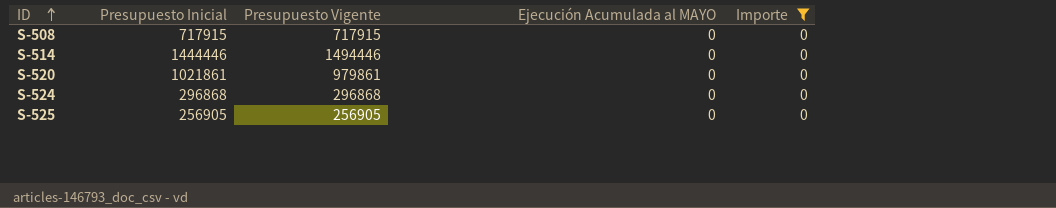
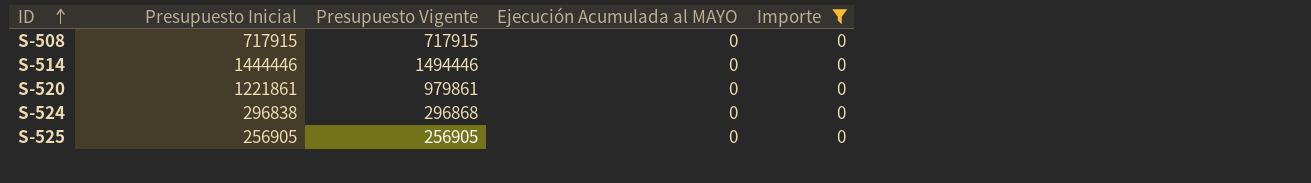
S-520 | Presupuesto Inicial: 1021861 -> 1221861
S-524 | Presupuesto Inicial: 296868 -> 296838

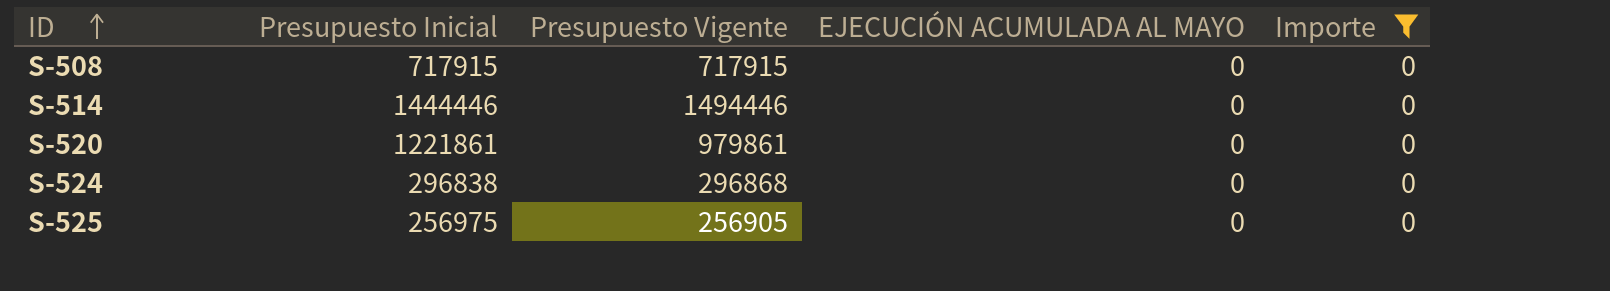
column name: Ejecución Acumulada al MAYO -> EJECUCIÓN ACUMULADA AL MAYO
S-525 | Presupuesto Inicial: 256905 -> 256975

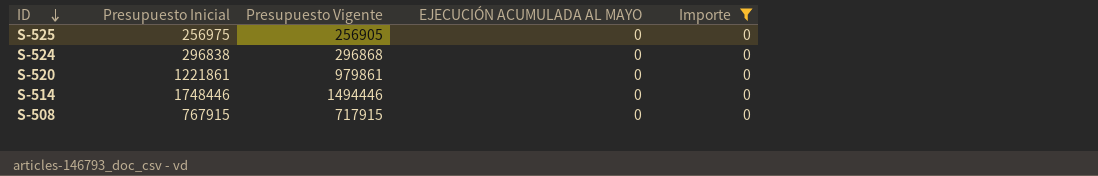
row order: ID ascending -> ID descending
S-514 | Presupuesto Inicial: 1444446 -> 1748446
S-508 | Presupuesto Inicial: 717915 -> 767915

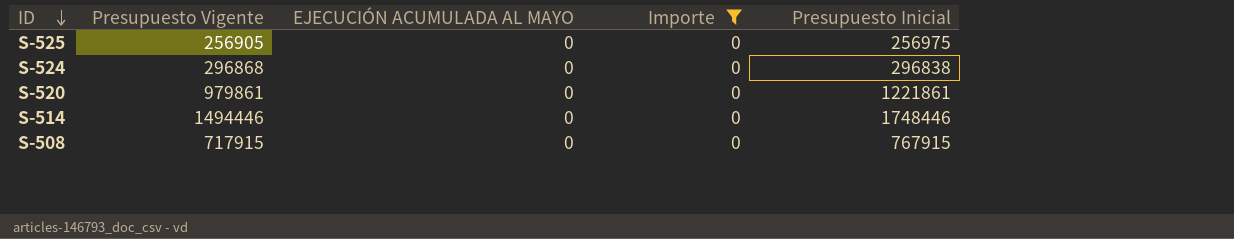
column Presupuesto Inicial | position: 2 -> 5

